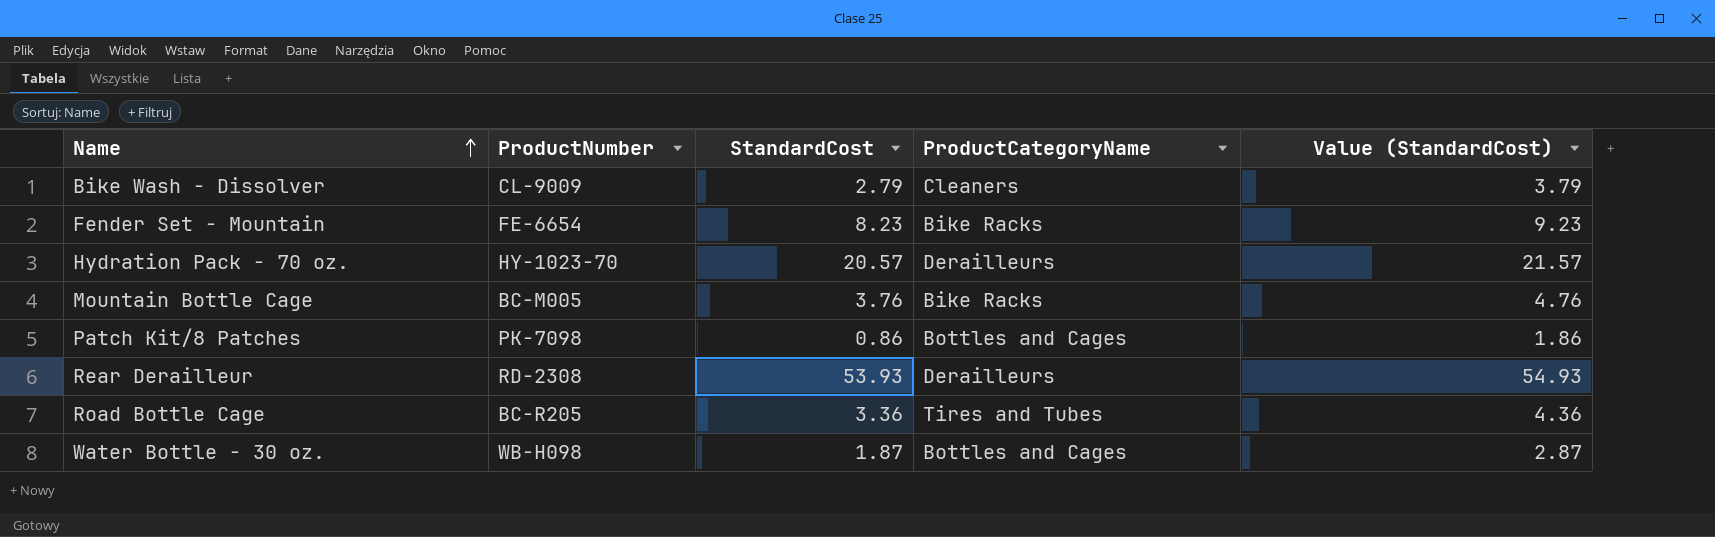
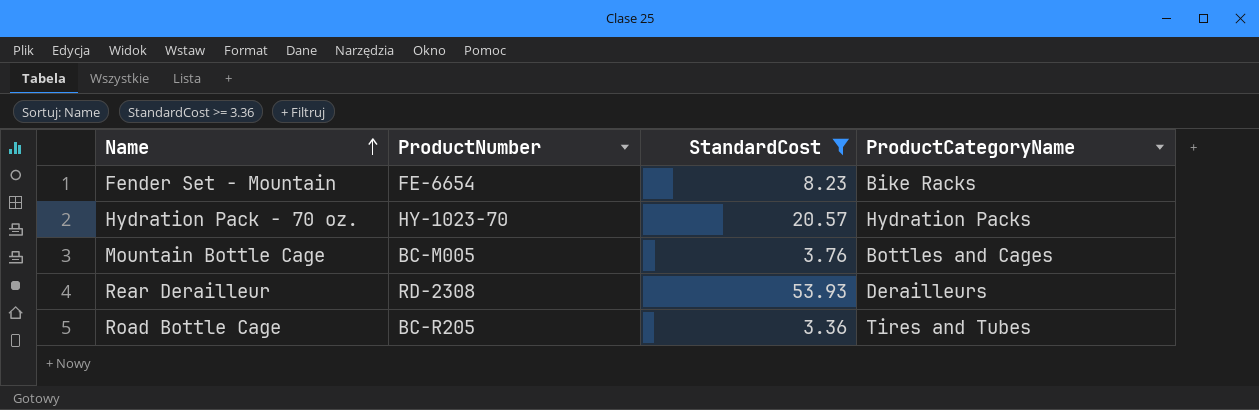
filter: none -> StandardCost >= 3.36
column Value (StandardCost) | formula: [StandardCost] + 1 -> none
Hydration Pack - 70 oz. | ProductCategoryName: Derailleurs -> Hydration Packs
Mountain Bottle Cage | ProductCategoryName: Bike Racks -> Bottles and Cages

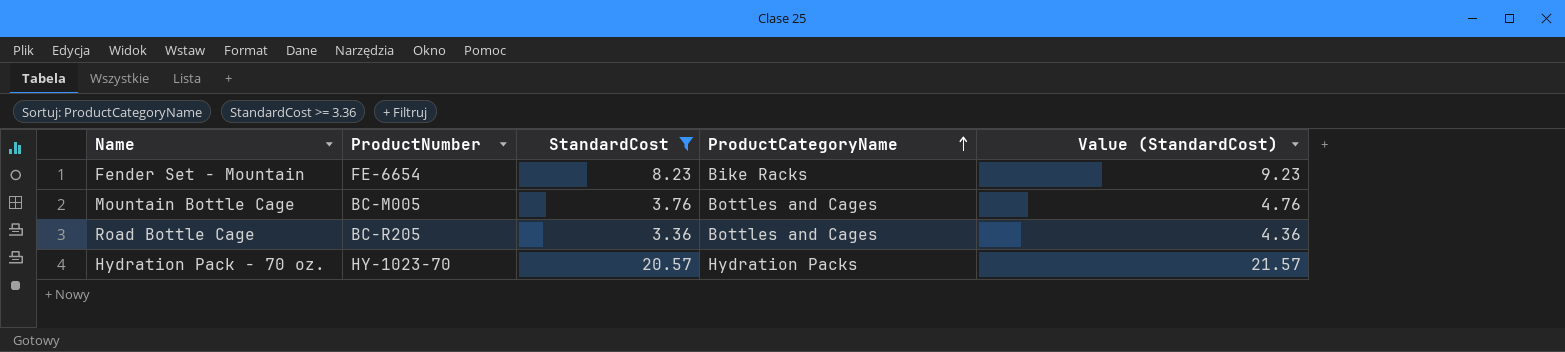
row order: Name ascending -> ProductCategoryName ascending
column Value (StandardCost) | formula: none -> [StandardCost] + 1
row Rear Derailleur: RD-2308 | 53.93 | Derailleurs -> none
Road Bottle Cage | ProductCategoryName: Tires and Tubes -> Bottles and Cages

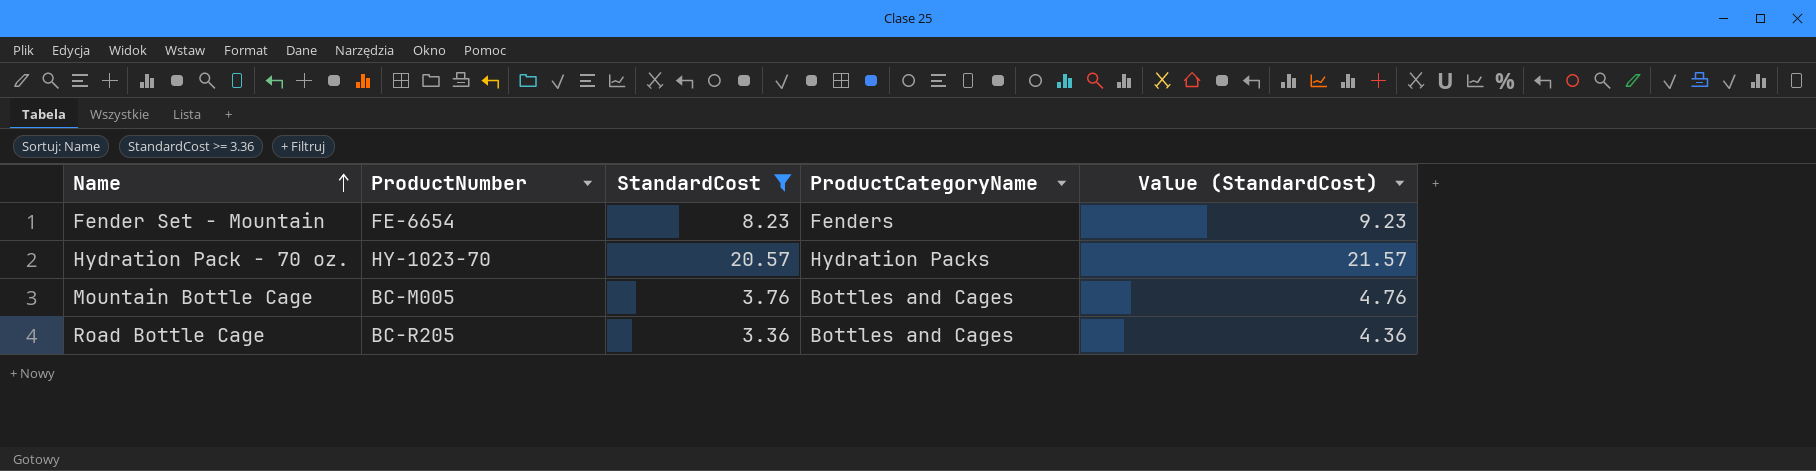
row order: ProductCategoryName ascending -> Name ascending
Fender Set - Mountain | ProductCategoryName: Bike Racks -> Fenders

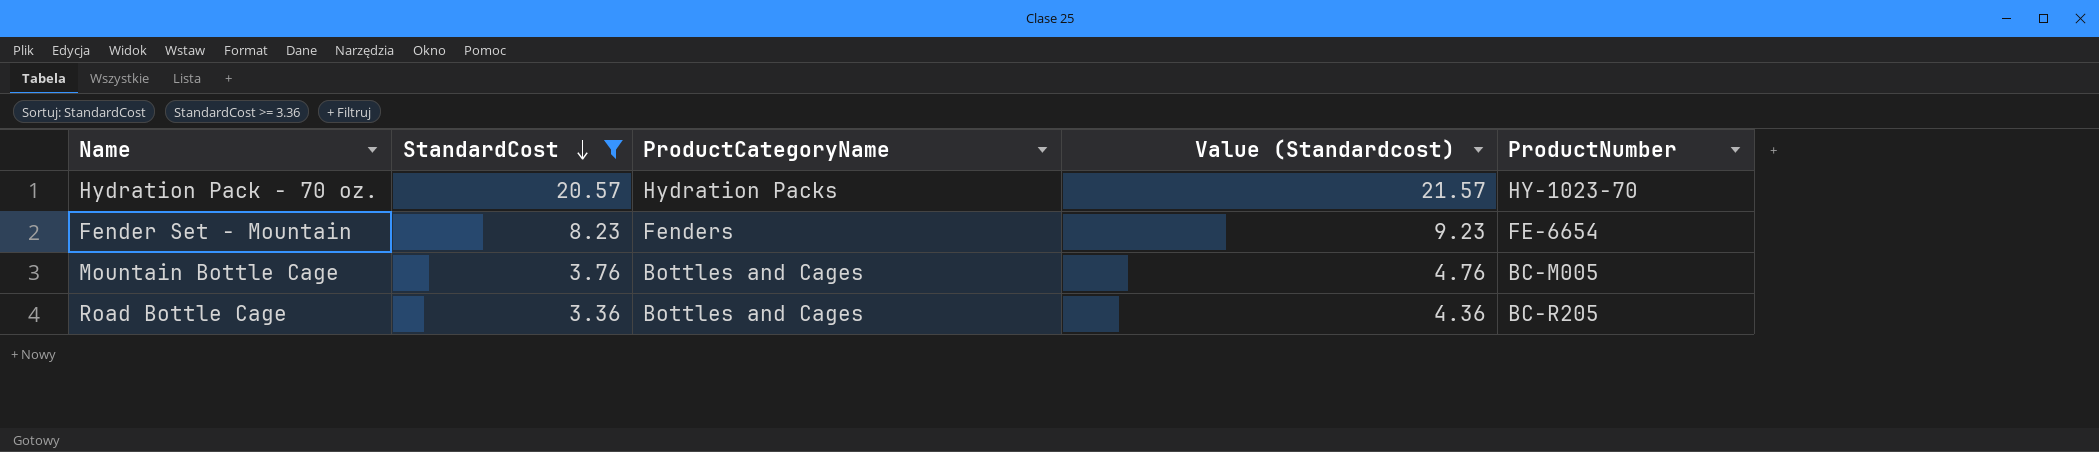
row order: Name ascending -> StandardCost descending
column name: Value (StandardCost) -> Value (Standardcost)
column ProductNumber | position: 2 -> 5

